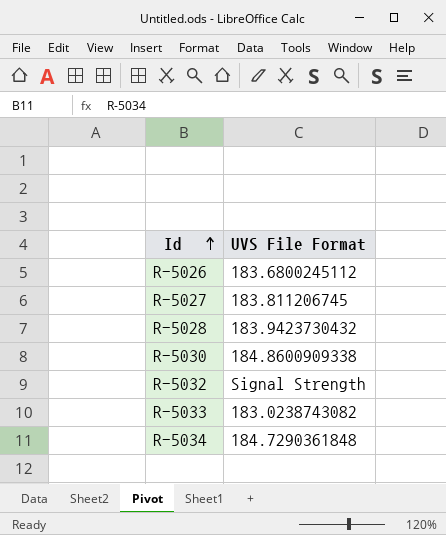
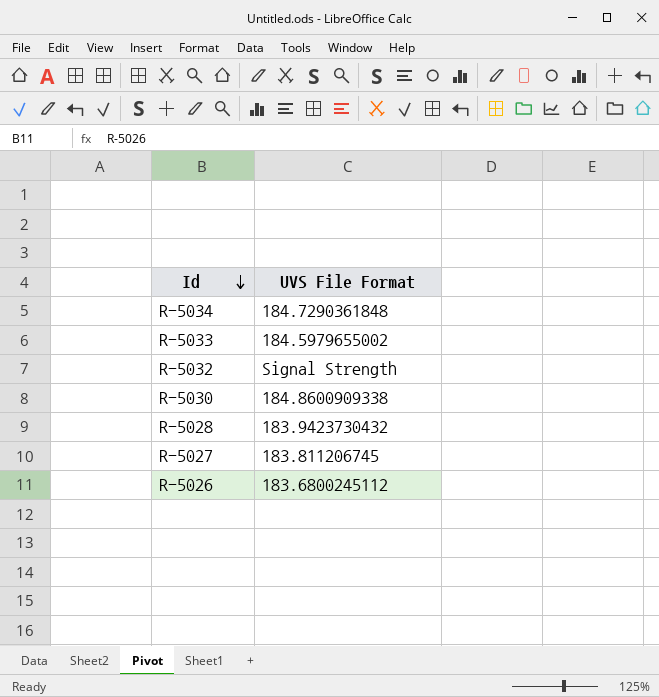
row order: Id ascending -> Id descending
R-5033 | UVS File Format: 183.0238743082 -> 184.5979655002

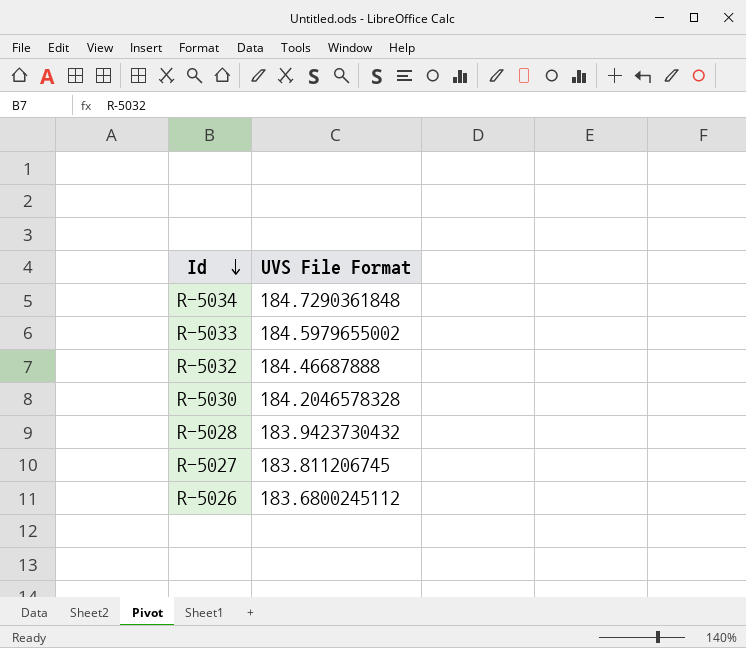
R-5032 | UVS File Format: Signal Strength -> 184.46687888
R-5030 | UVS File Format: 184.8600909338 -> 184.2046578328

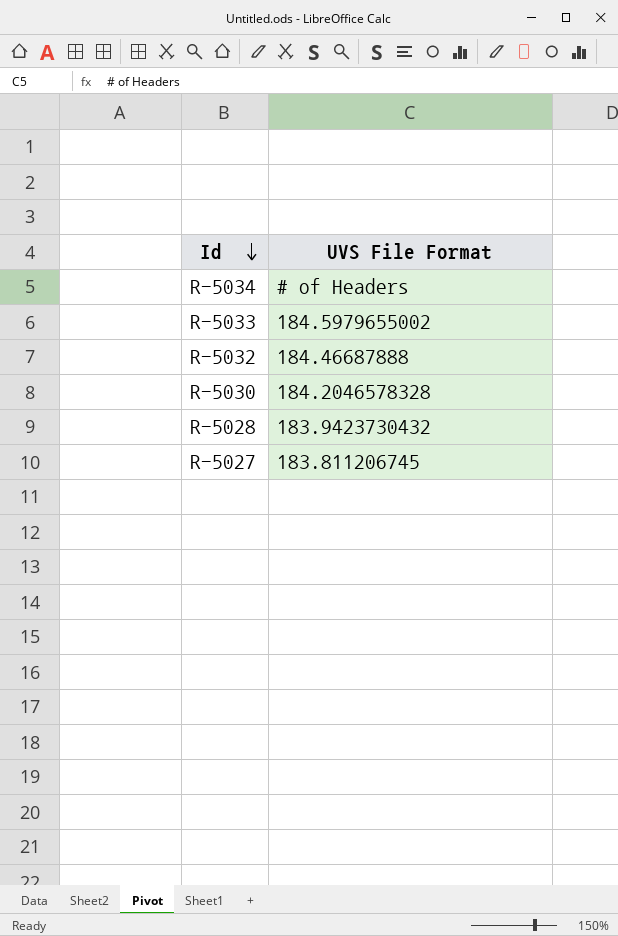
row R-5026: 183.6800245112 -> none
R-5034 | UVS File Format: 184.7290361848 -> # of Headers

